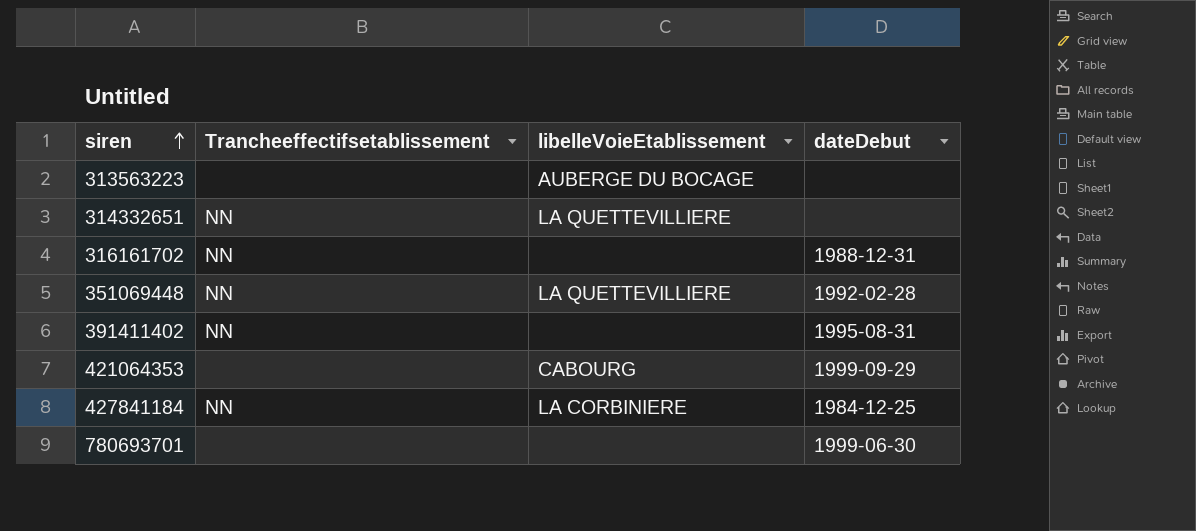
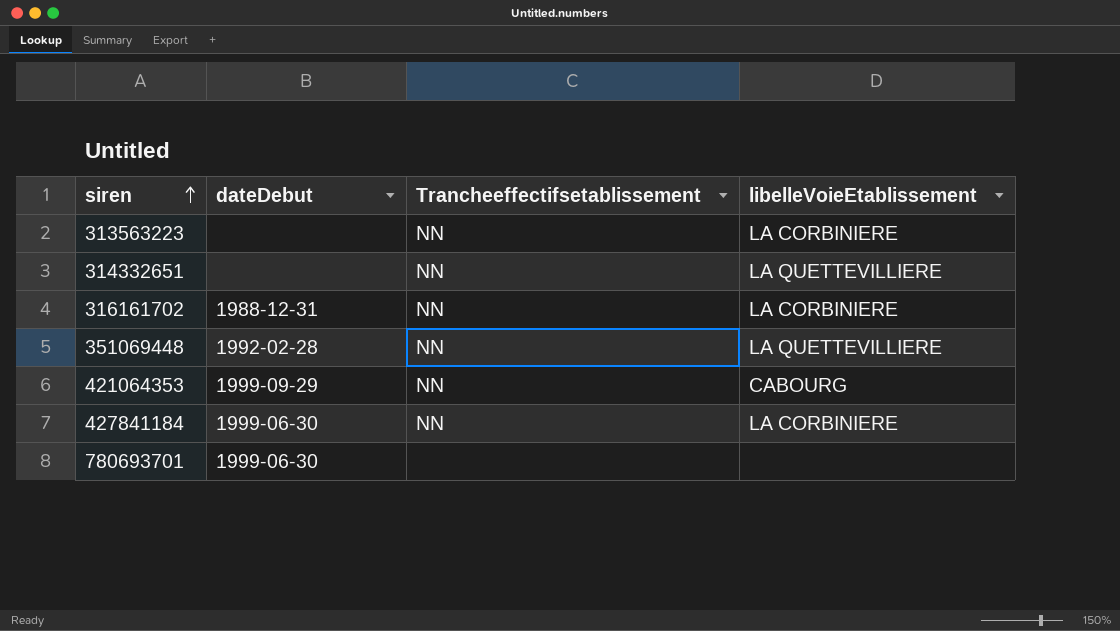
column dateDebut | position: 4 -> 2
row 391411402: NN | none | 1995-08-31 -> none
313563223 | Trancheeffectifsetablissement: none -> NN
313563223 | libelleVoieEtablissement: AUBERGE DU BOCAGE -> LA CORBINIERE
316161702 | libelleVoieEtablissement: none -> LA CORBINIERE
421064353 | Trancheeffectifsetablissement: none -> NN
427841184 | dateDebut: 1984-12-25 -> 1999-06-30

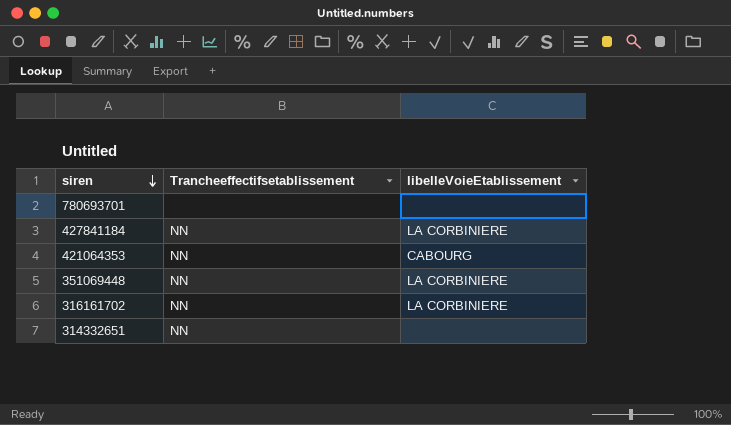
row order: siren ascending -> siren descending
column dateDebut | position: 2 -> none
row 313563223: none | NN | LA CORBINIERE -> none
351069448 | libelleVoieEtablissement: LA QUETTEVILLIERE -> LA CORBINIERE
314332651 | libelleVoieEtablissement: LA QUETTEVILLIERE -> none

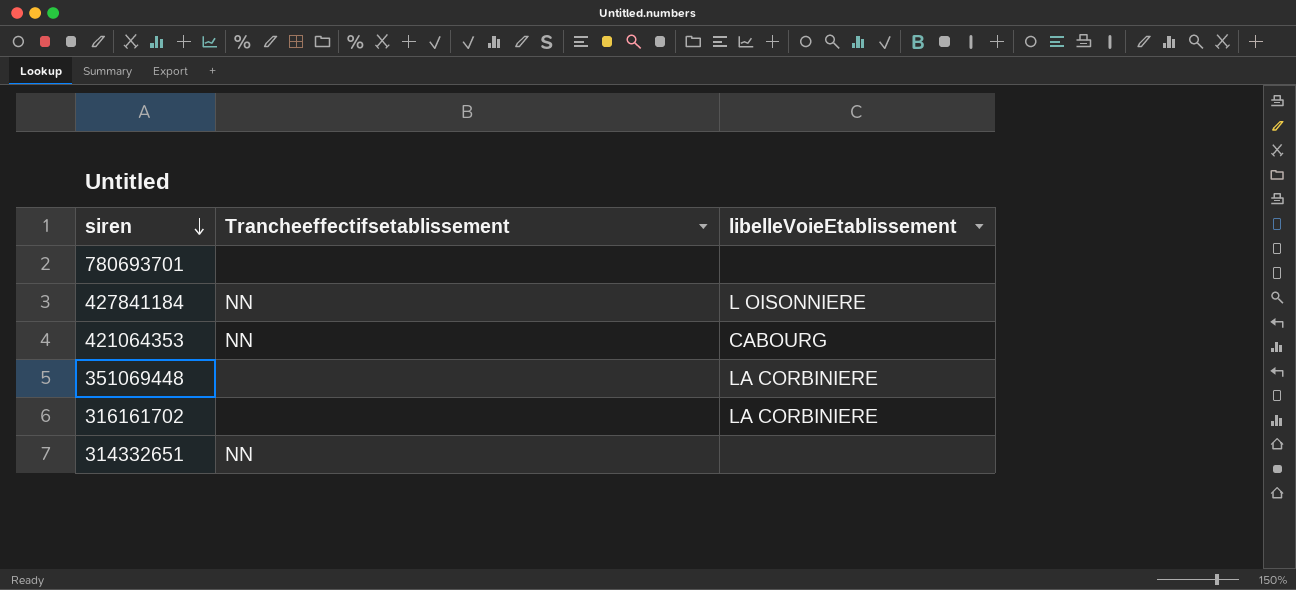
427841184 | libelleVoieEtablissement: LA CORBINIERE -> L OISONNIERE
351069448 | Trancheeffectifsetablissement: NN -> none
316161702 | Trancheeffectifsetablissement: NN -> none

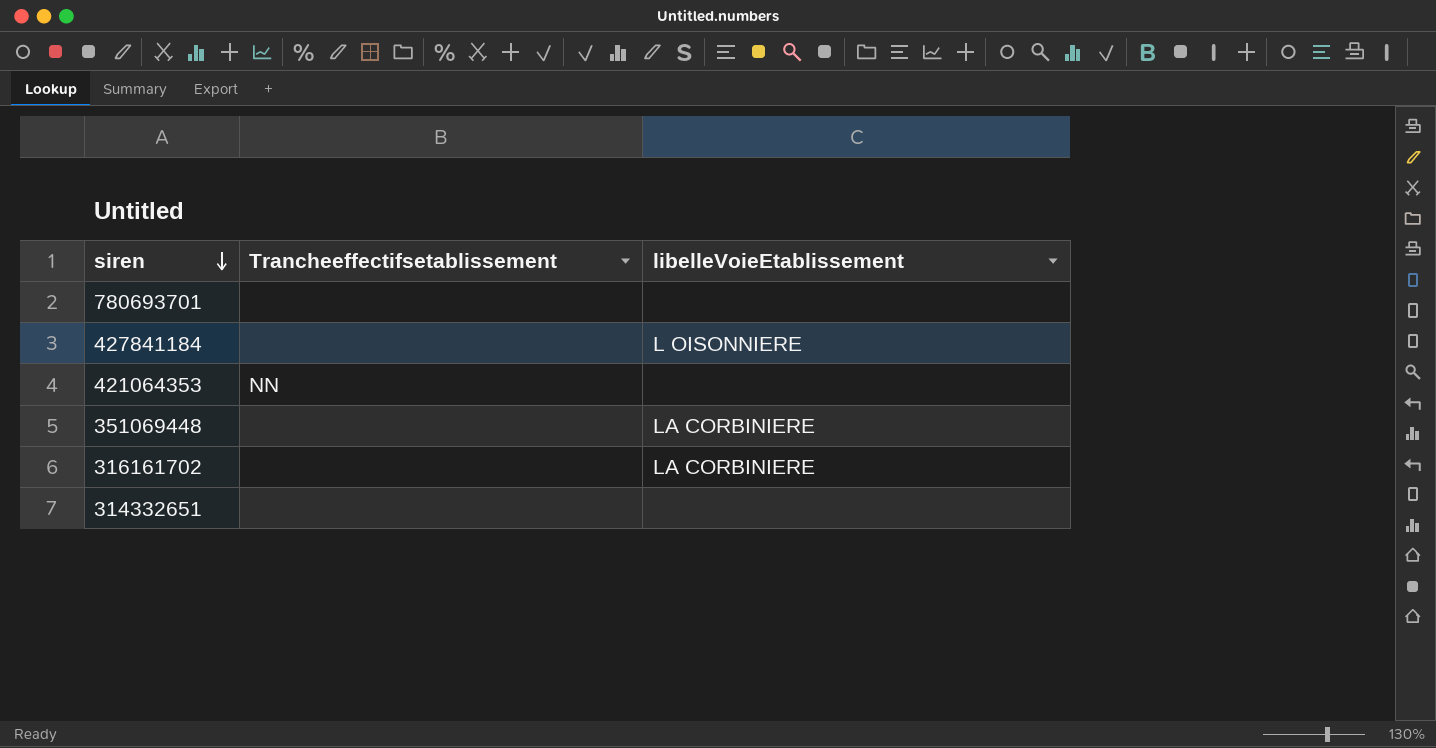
427841184 | Trancheeffectifsetablissement: NN -> none
421064353 | libelleVoieEtablissement: CABOURG -> none
314332651 | Trancheeffectifsetablissement: NN -> none

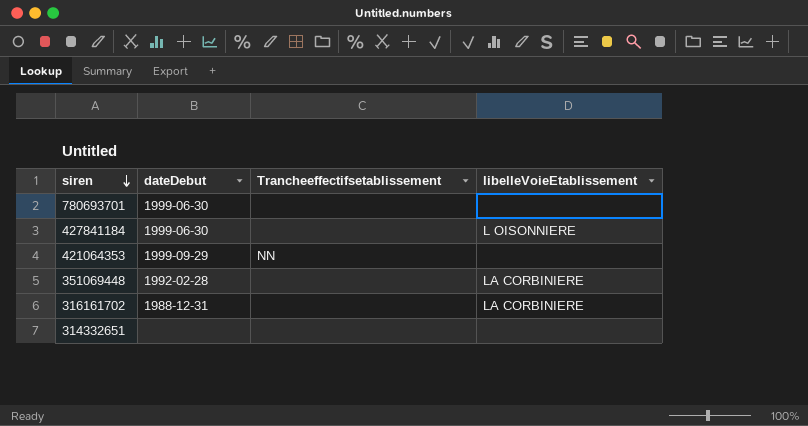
column dateDebut | position: none -> 2

